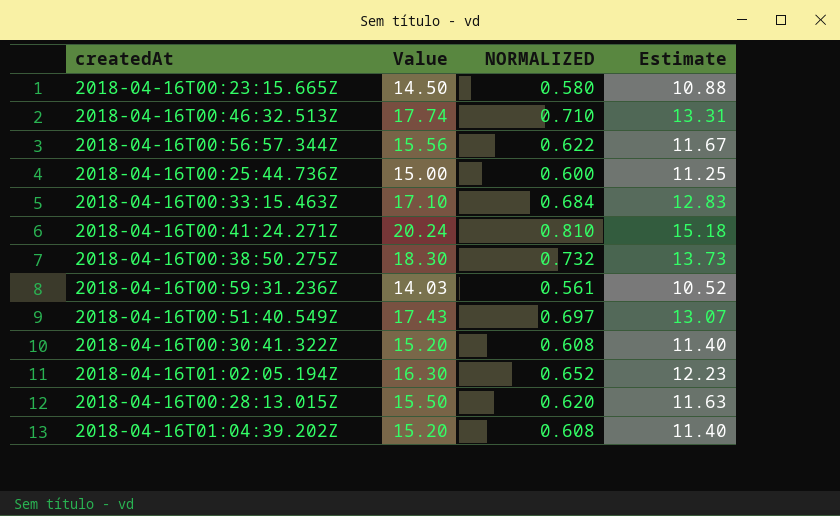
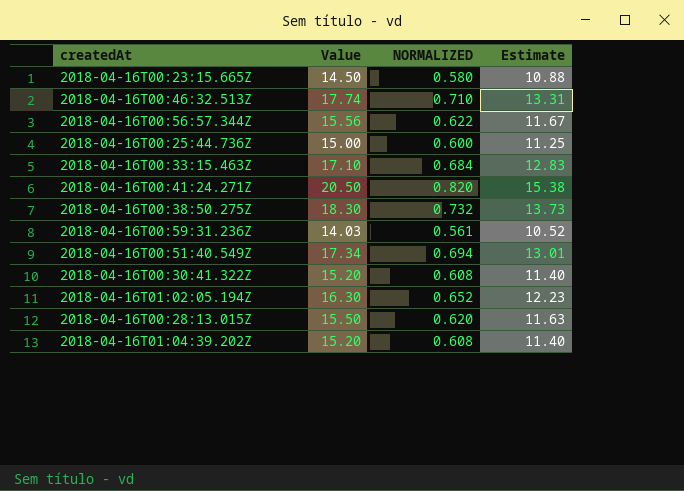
2018-04-16T00:41:24.271Z | Value: 20.24 -> 20.50
2018-04-16T00:41:24.271Z | NORMALIZED: 0.810 -> 0.820
2018-04-16T00:41:24.271Z | Estimate: 15.18 -> 15.38
2018-04-16T00:51:40.549Z | Value: 17.43 -> 17.34
2018-04-16T00:51:40.549Z | NORMALIZED: 0.697 -> 0.694
2018-04-16T00:51:40.549Z | Estimate: 13.07 -> 13.01

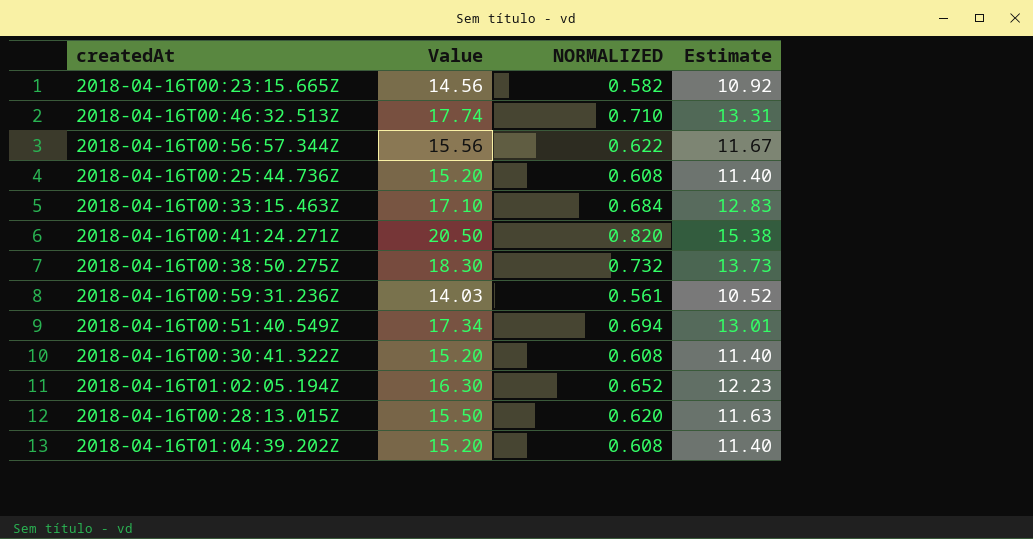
2018-04-16T00:23:15.665Z | Value: 14.50 -> 14.56
2018-04-16T00:23:15.665Z | NORMALIZED: 0.580 -> 0.582
2018-04-16T00:23:15.665Z | Estimate: 10.88 -> 10.92
2018-04-16T00:25:44.736Z | Value: 15.00 -> 15.20
2018-04-16T00:25:44.736Z | NORMALIZED: 0.600 -> 0.608
2018-04-16T00:25:44.736Z | Estimate: 11.25 -> 11.40

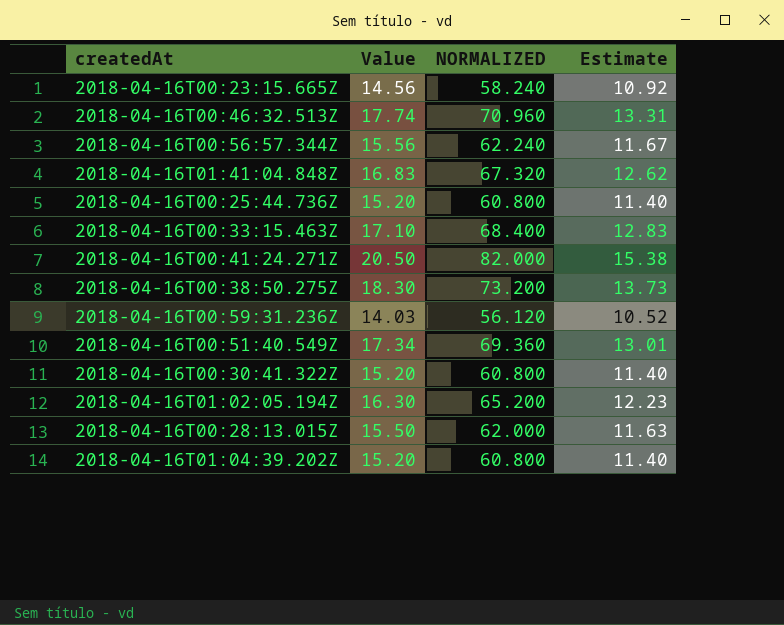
column NORMALIZED | formula: [Value] * 0.04 -> [Value] * 4
row 2018-04-16T01:41:04.848Z: none -> 16.83 | 67.320 | 12.62

